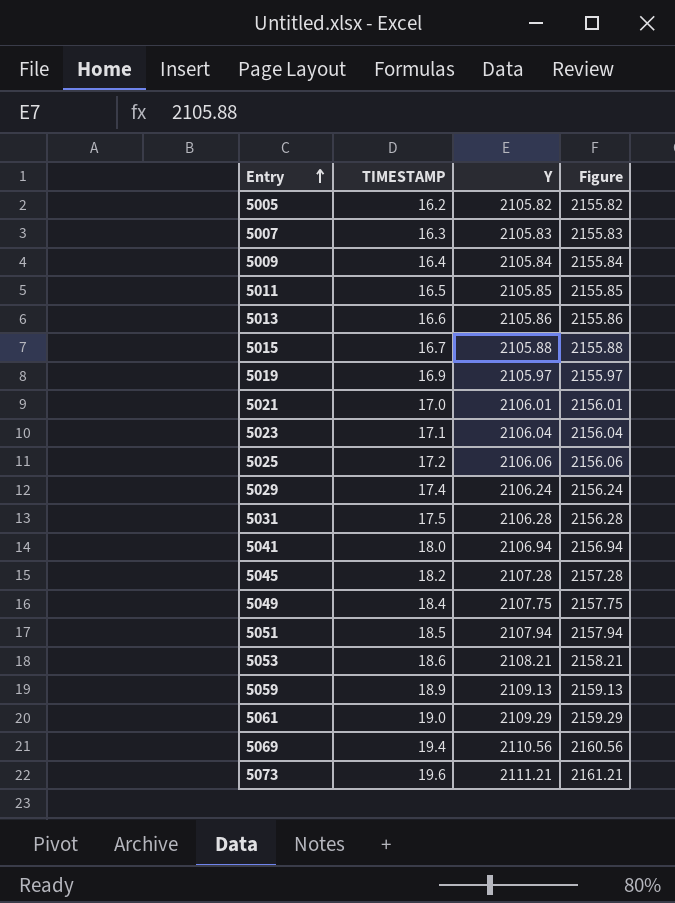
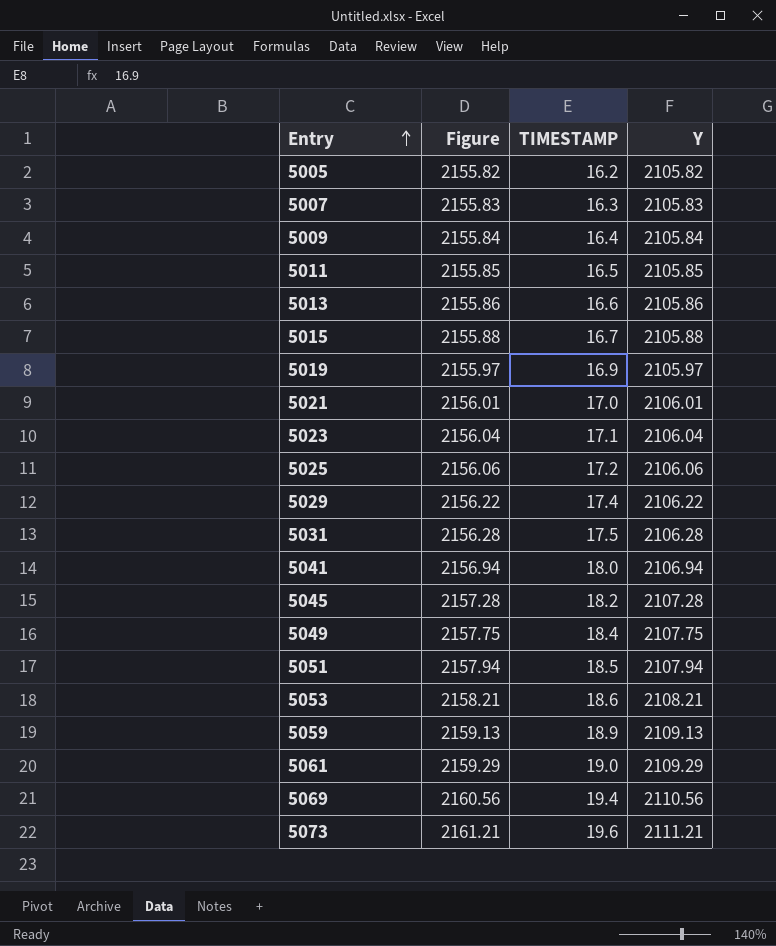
column Figure | position: 4 -> 2
5029 | Figure: 2156.24 -> 2156.22
5029 | Y: 2106.24 -> 2106.22

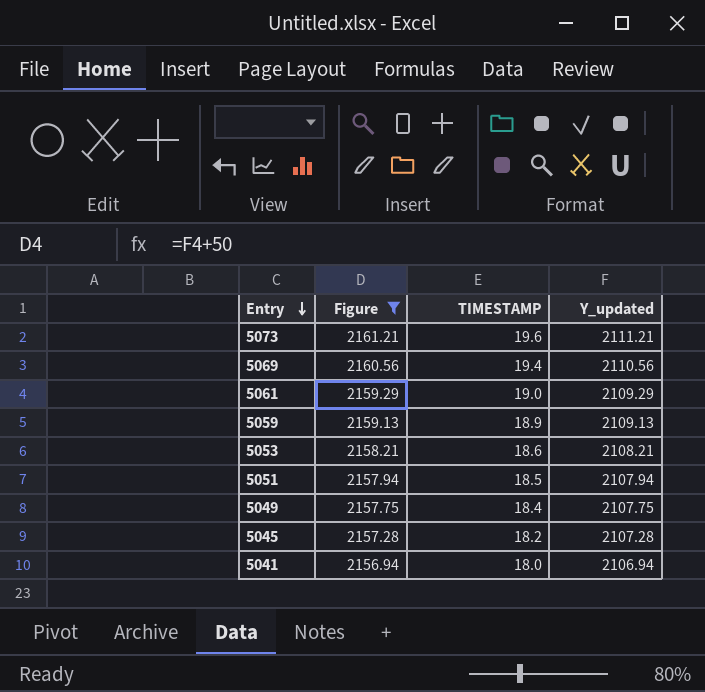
filter: none -> Figure >= 2156.94
row order: Entry ascending -> Entry descending
column name: Y -> Y_updated

